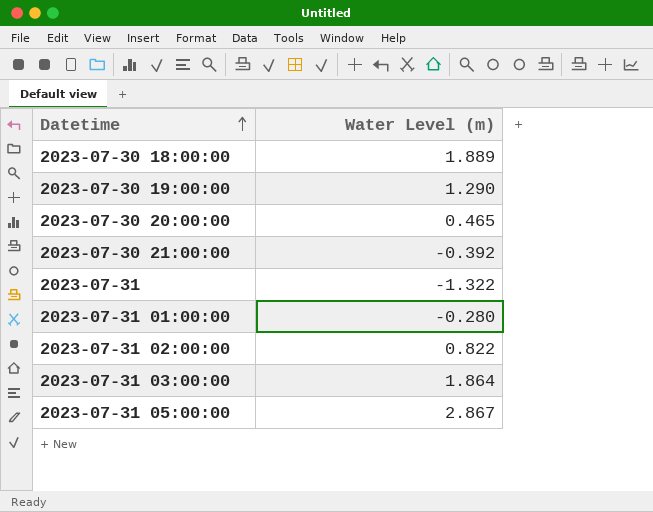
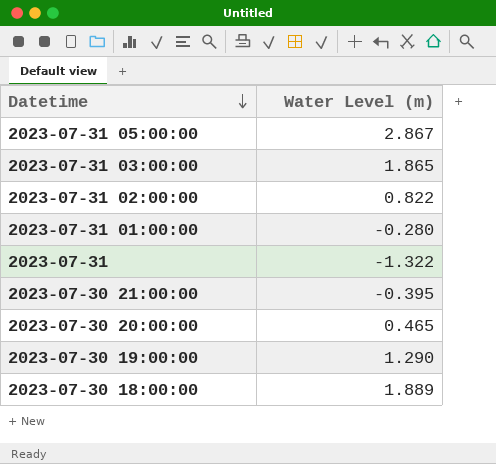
row order: Datetime ascending -> Datetime descending
2023-07-31 03:00:00 | Water Level (m): 1.864 -> 1.865
2023-07-30 21:00:00 | Water Level (m): -0.392 -> -0.395

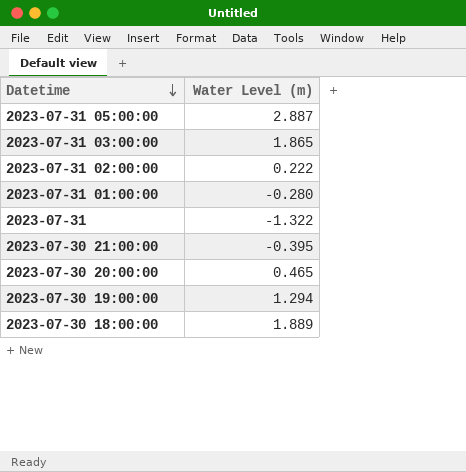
2023-07-31 05:00:00 | Water Level (m): 2.867 -> 2.887
2023-07-31 02:00:00 | Water Level (m): 0.822 -> 0.222
2023-07-30 19:00:00 | Water Level (m): 1.290 -> 1.294

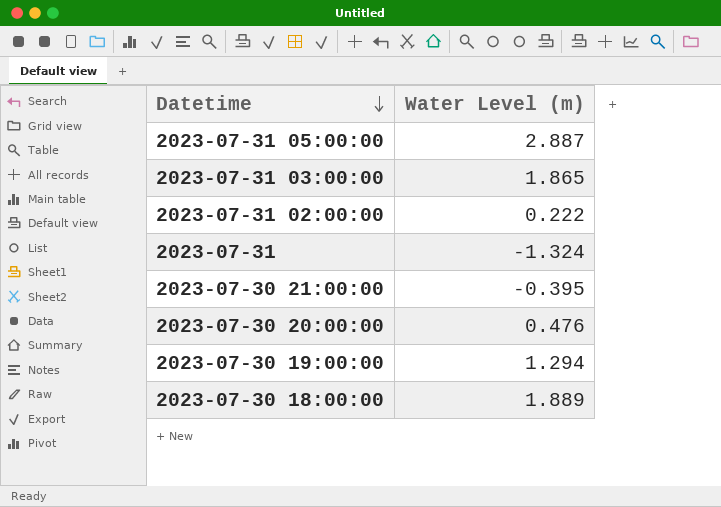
row 2023-07-31 01:00:00: -0.280 -> none
2023-07-31 | Water Level (m): -1.322 -> -1.324
2023-07-30 20:00:00 | Water Level (m): 0.465 -> 0.476

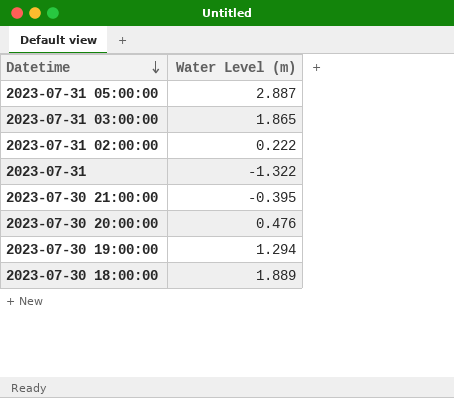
2023-07-31 | Water Level (m): -1.324 -> -1.322

